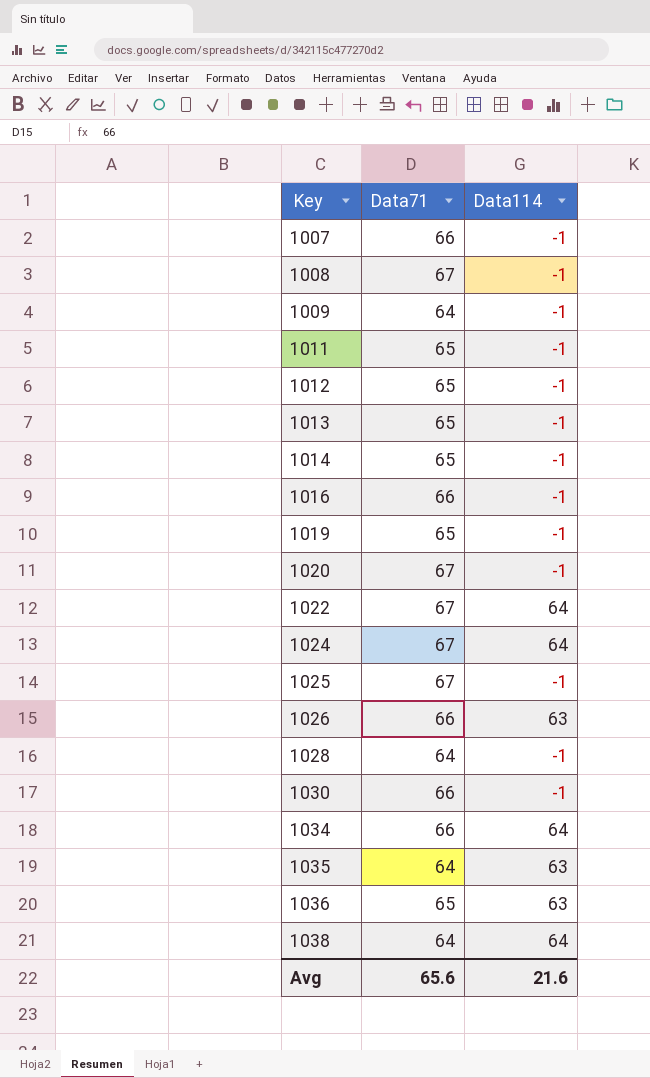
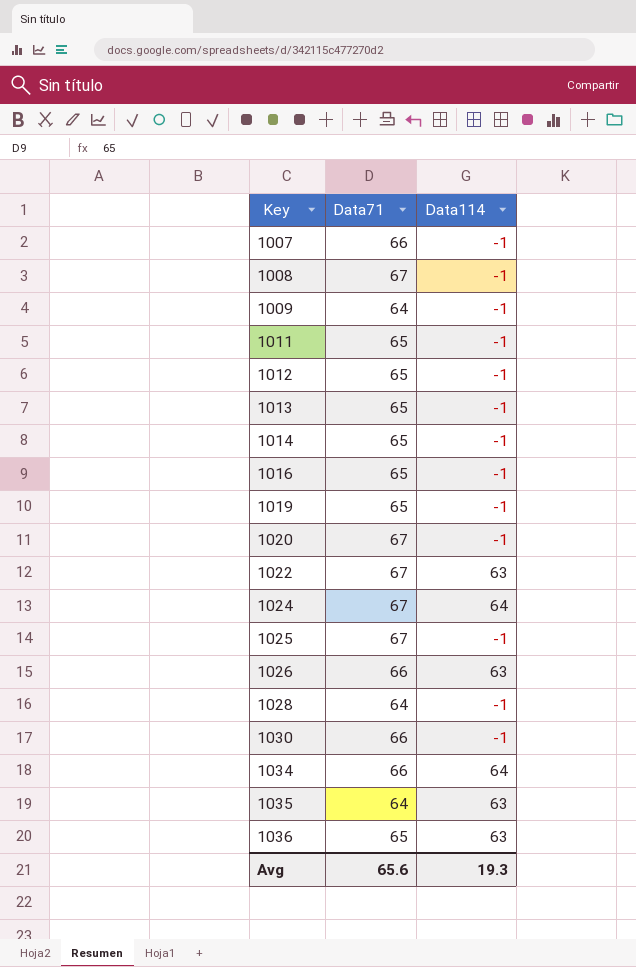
row 1038: 64 | 64 -> none
1016 | Data71: 66 -> 65
1022 | Data114: 64 -> 63
Avg | Data114: 21.6 -> 19.3

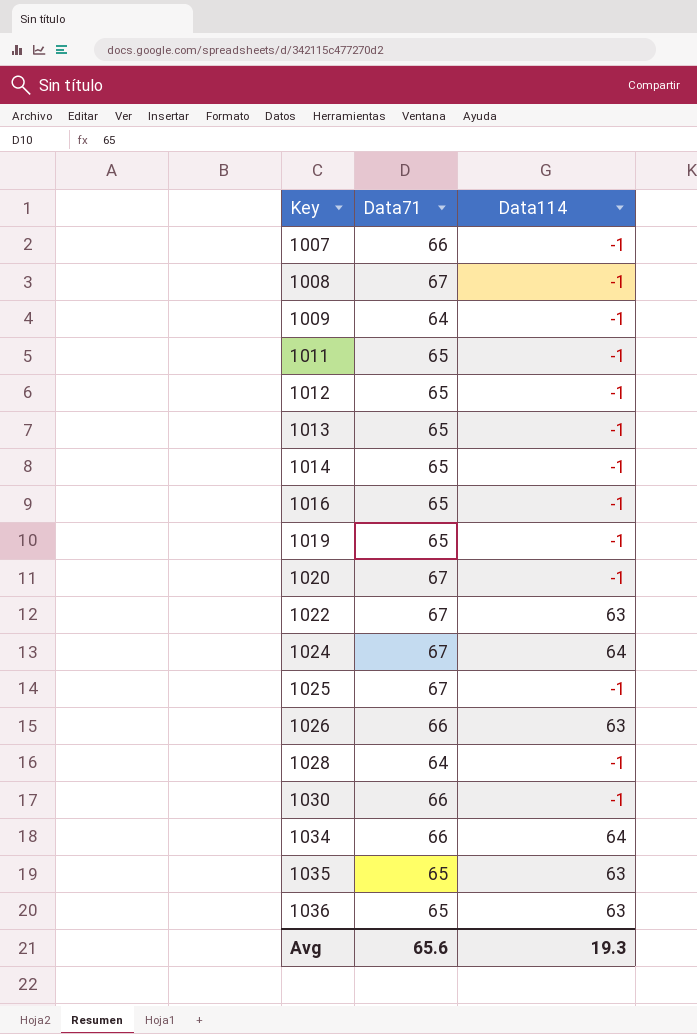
1035 | Data71: 64 -> 65

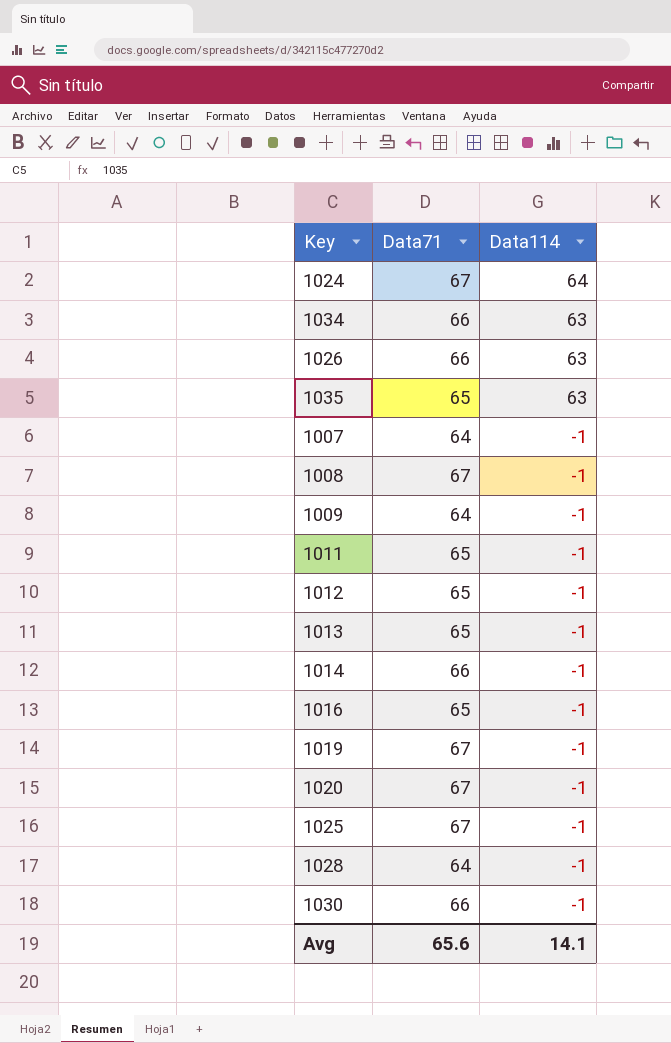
row order: Key ascending -> Data114 descending
row 1022: 67 | 63 -> none
row 1036: 65 | 63 -> none
1034 | Data114: 64 -> 63
1007 | Data71: 66 -> 64
1014 | Data71: 65 -> 66
1019 | Data71: 65 -> 67
Avg | Data114: 19.3 -> 14.1

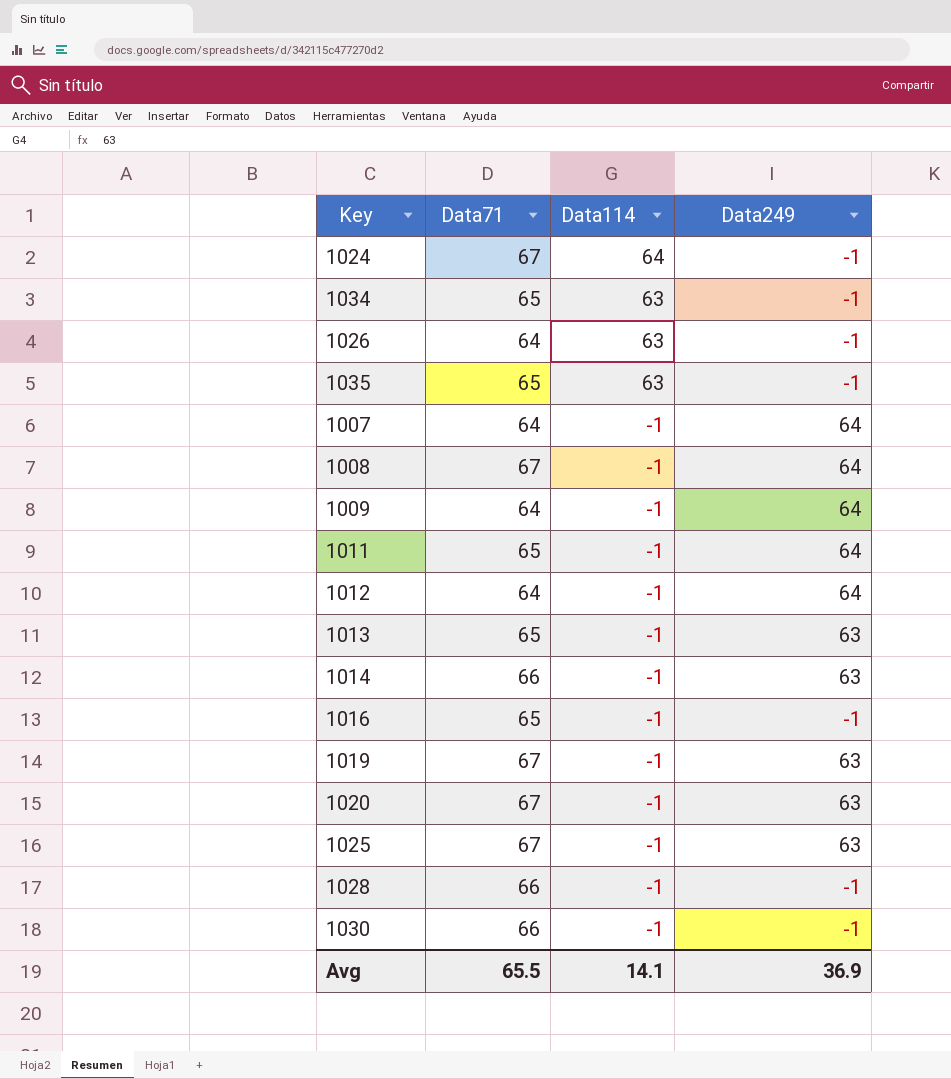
column Data249 | position: none -> 4
1034 | Data71: 66 -> 65
1026 | Data71: 66 -> 64
1012 | Data71: 65 -> 64
1028 | Data71: 64 -> 66
Avg | Data71: 65.6 -> 65.5

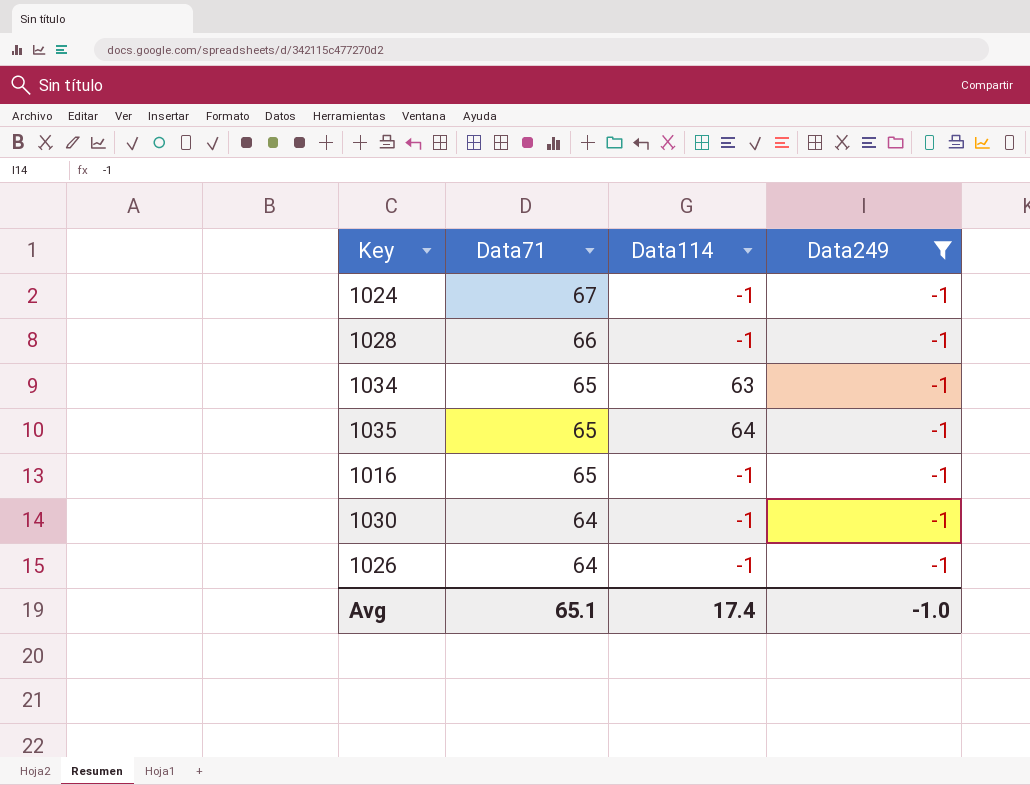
filter: none -> Data249 = -1
row order: Data114 descending -> Data71 descending
1024 | Data114: 64 -> -1
1035 | Data114: 63 -> 64
1030 | Data71: 66 -> 64
1026 | Data114: 63 -> -1
Avg | Data71: 65.5 -> 65.1
Avg | Data114: 14.1 -> 17.4
Avg | Data249: 36.9 -> -1.0

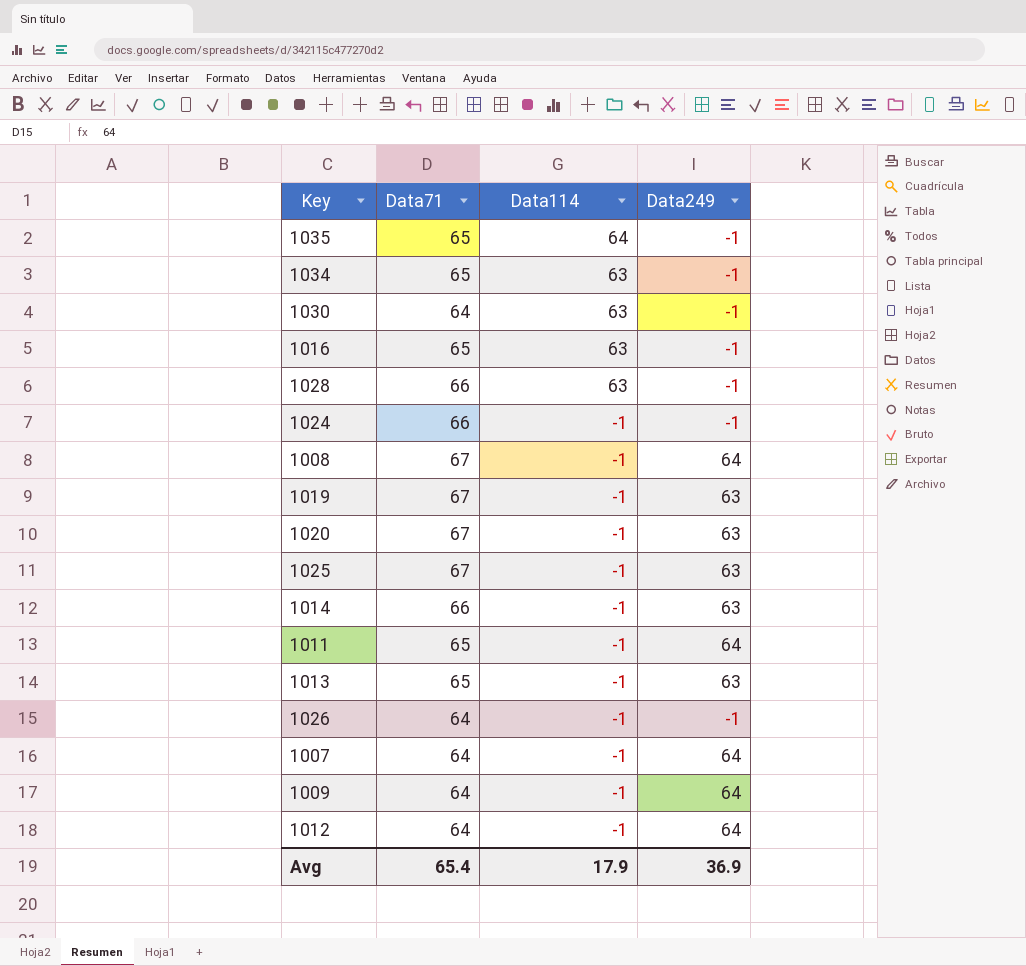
filter: Data249 = -1 -> none
row order: Data71 descending -> Data114 descending
1030 | Data114: -1 -> 63
1016 | Data114: -1 -> 63
1028 | Data114: -1 -> 63
1024 | Data71: 67 -> 66
Avg | Data71: 65.1 -> 65.4
Avg | Data114: 17.4 -> 17.9
Avg | Data249: -1.0 -> 36.9

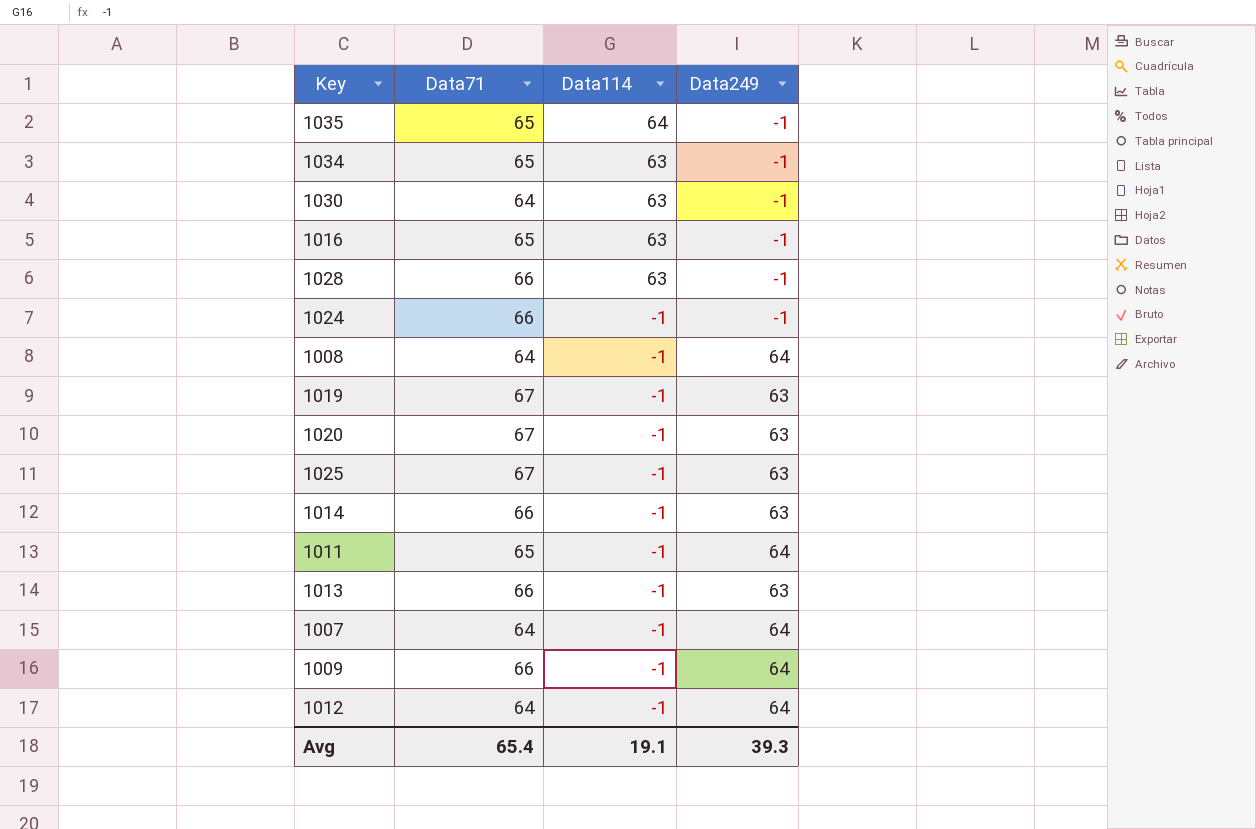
row 1026: 64 | -1 | -1 -> none
1008 | Data71: 67 -> 64
1013 | Data71: 65 -> 66
1009 | Data71: 64 -> 66
Avg | Data114: 17.9 -> 19.1
Avg | Data249: 36.9 -> 39.3

